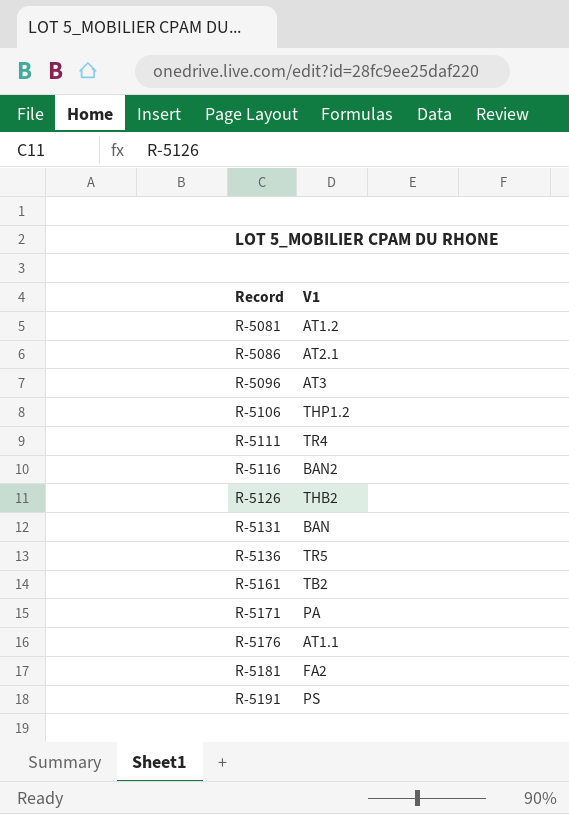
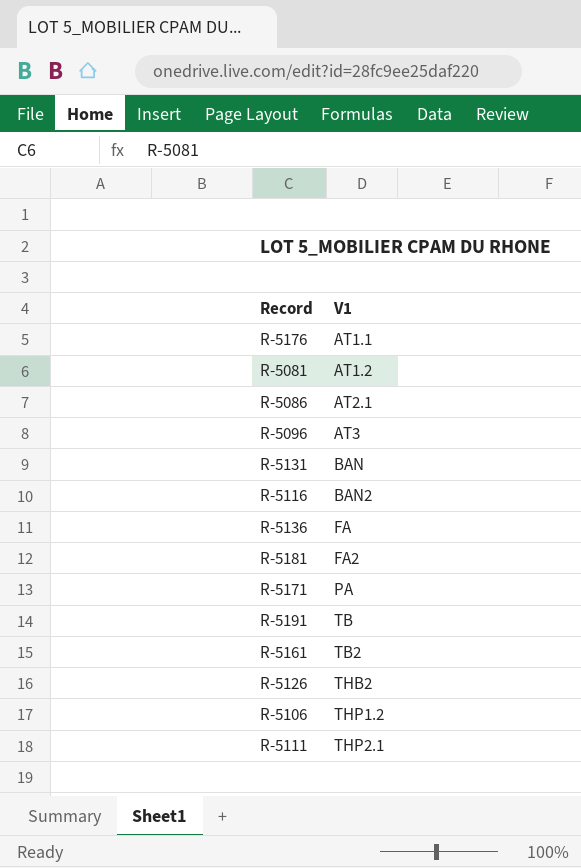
row order: Record ascending -> V1 ascending
R-5136 | V1: TR5 -> FA
R-5191 | V1: PS -> TB
R-5111 | V1: TR4 -> THP2.1

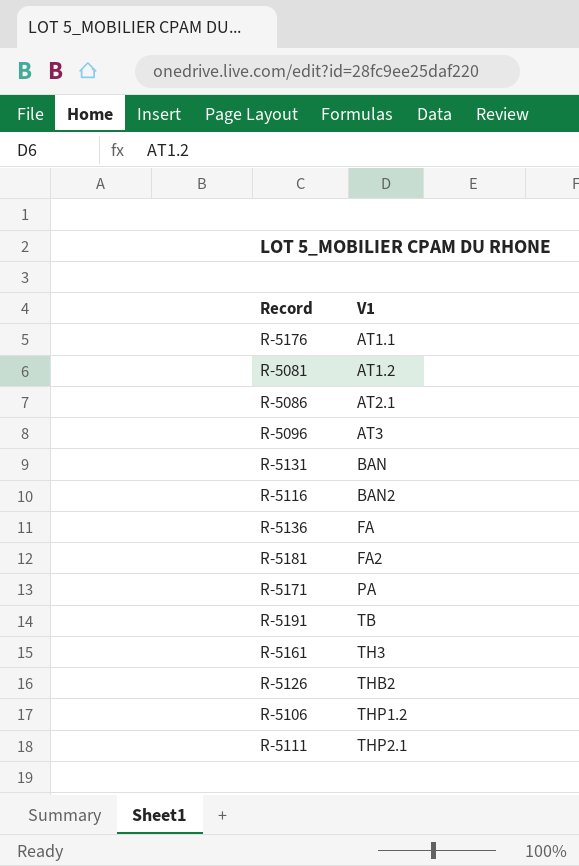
R-5161 | V1: TB2 -> TH3

